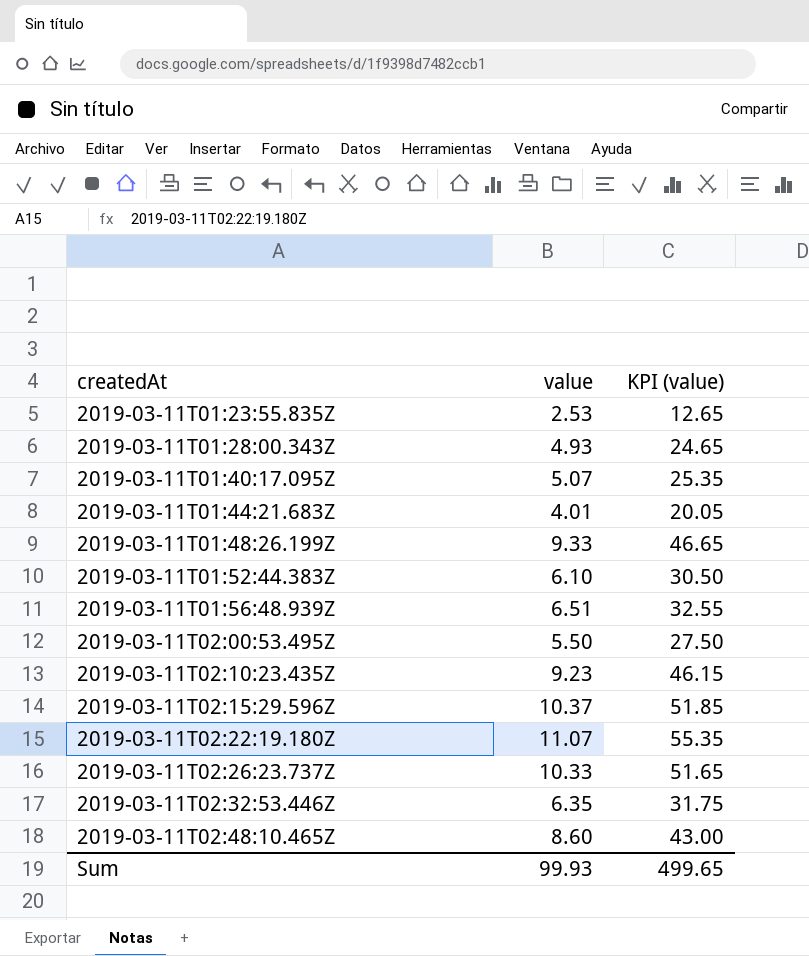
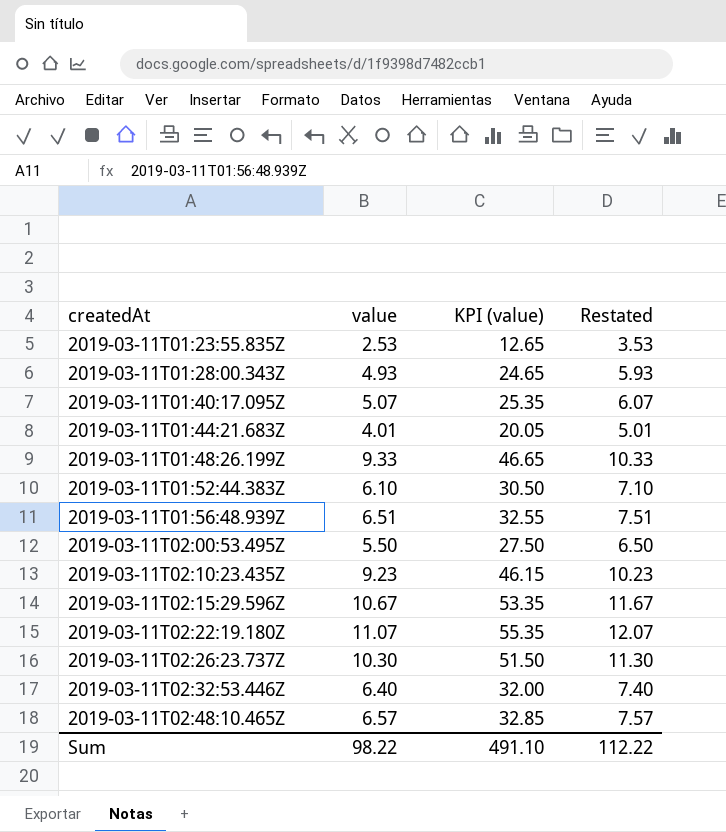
column Restated | formula: none -> [value] + 1
2019-03-11T02:15:29.596Z | value: 10.37 -> 10.67
2019-03-11T02:15:29.596Z | KPI (value): 51.85 -> 53.35
2019-03-11T02:26:23.737Z | value: 10.33 -> 10.30
2019-03-11T02:26:23.737Z | KPI (value): 51.65 -> 51.50
2019-03-11T02:32:53.446Z | value: 6.35 -> 6.40
2019-03-11T02:32:53.446Z | KPI (value): 31.75 -> 32.00
2019-03-11T02:48:10.465Z | value: 8.60 -> 6.57
2019-03-11T02:48:10.465Z | KPI (value): 43.00 -> 32.85
Sum | value: 99.93 -> 98.22
Sum | KPI (value): 499.65 -> 491.10

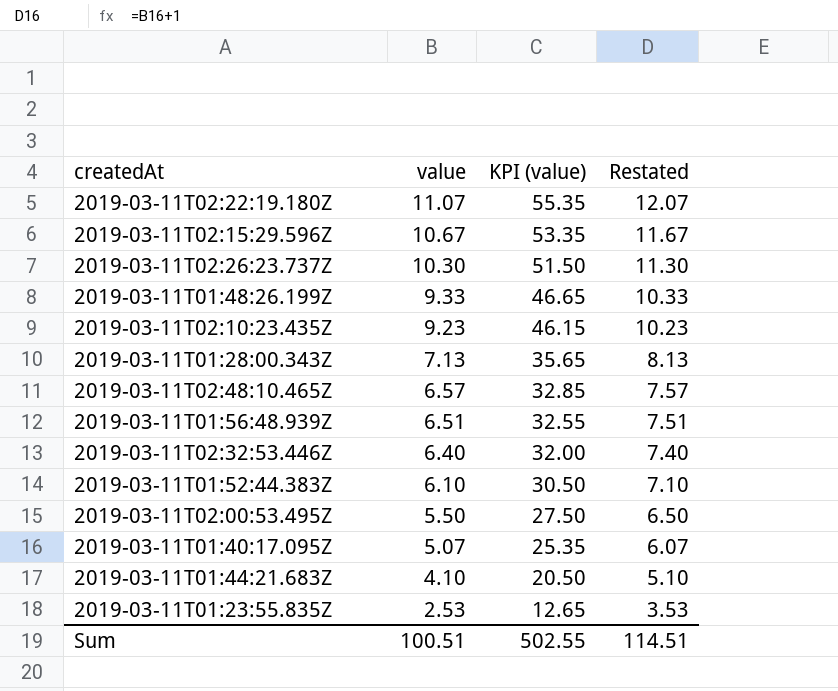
row order: createdAt ascending -> value descending
2019-03-11T01:28:00.343Z | value: 4.93 -> 7.13
2019-03-11T01:28:00.343Z | KPI (value): 24.65 -> 35.65
2019-03-11T01:28:00.343Z | Restated: 5.93 -> 8.13
2019-03-11T01:44:21.683Z | value: 4.01 -> 4.10
2019-03-11T01:44:21.683Z | KPI (value): 20.05 -> 20.50
2019-03-11T01:44:21.683Z | Restated: 5.01 -> 5.10
Sum | value: 98.22 -> 100.51
Sum | KPI (value): 491.10 -> 502.55
Sum | Restated: 112.22 -> 114.51

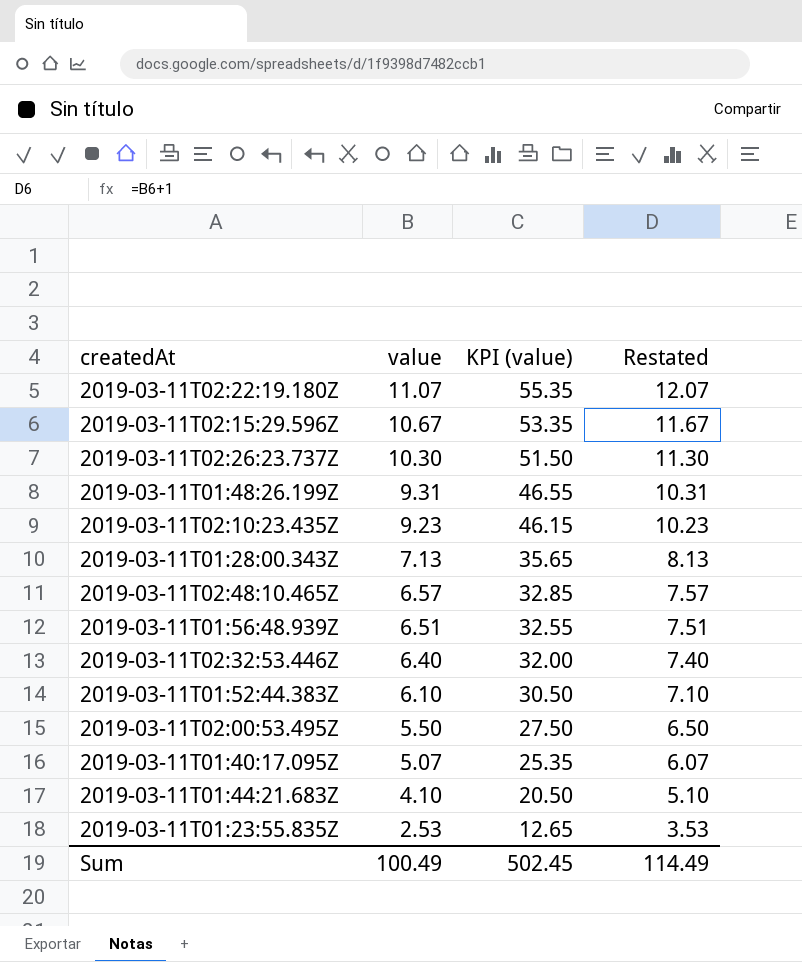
2019-03-11T01:48:26.199Z | value: 9.33 -> 9.31
2019-03-11T01:48:26.199Z | KPI (value): 46.65 -> 46.55
2019-03-11T01:48:26.199Z | Restated: 10.33 -> 10.31
Sum | value: 100.51 -> 100.49
Sum | KPI (value): 502.55 -> 502.45
Sum | Restated: 114.51 -> 114.49

